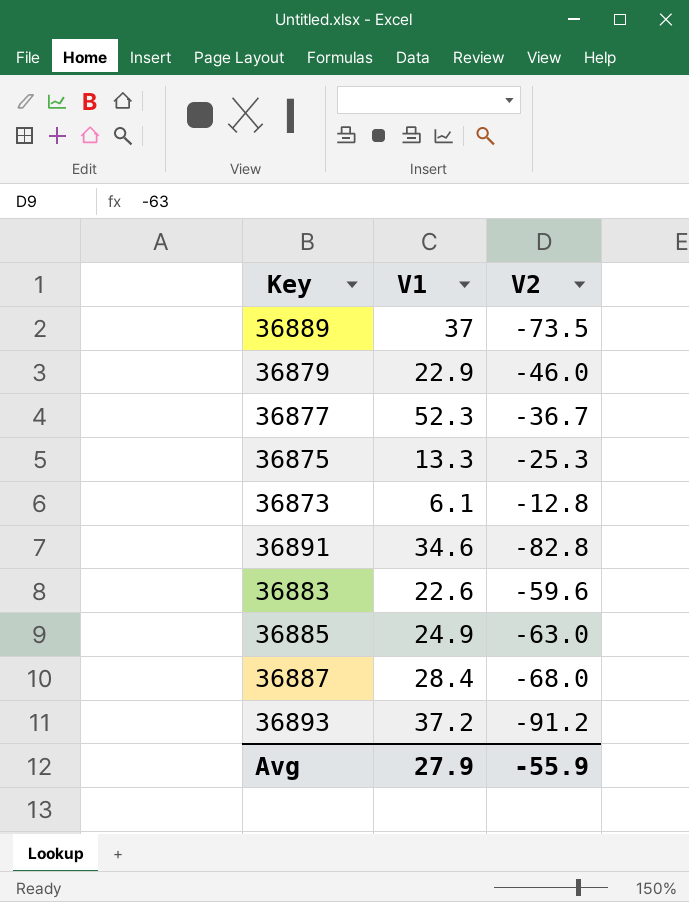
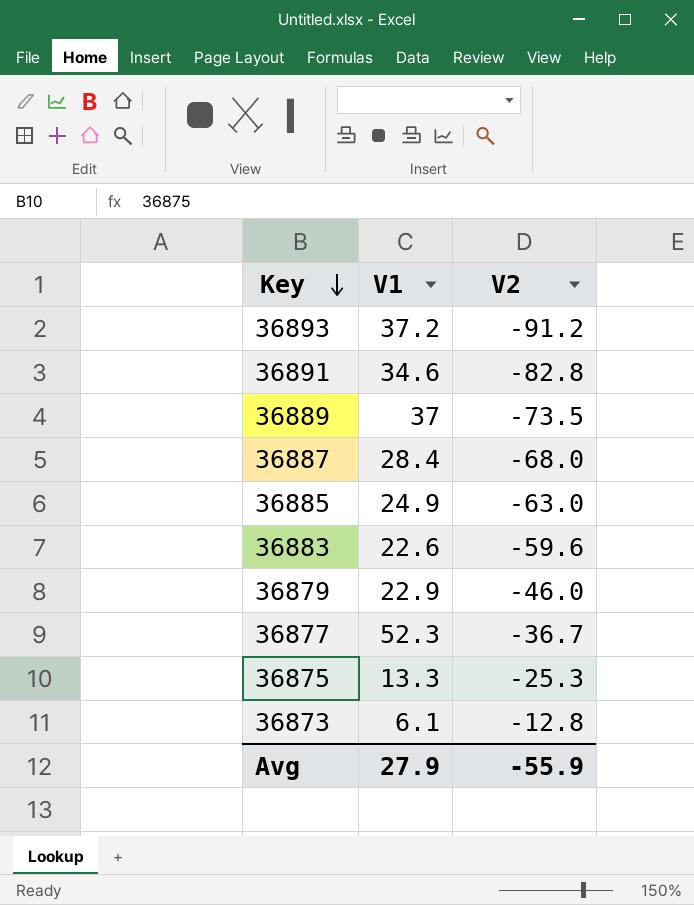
row order: none -> Key descending

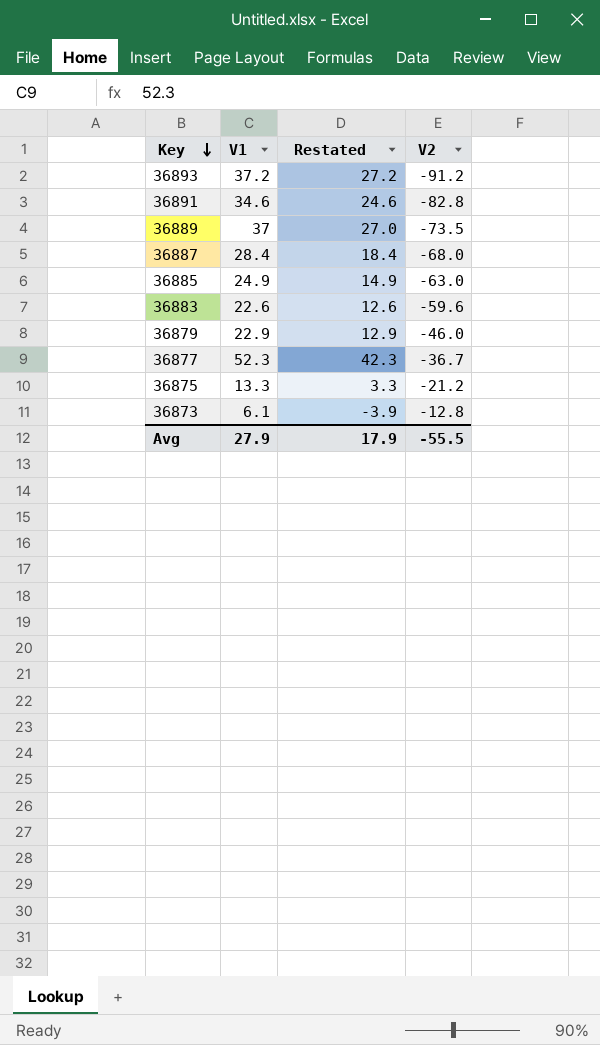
column Restated | formula: none -> [V1] - 10
36875 | V2: -25.3 -> -21.2
Avg | V2: -55.9 -> -55.5

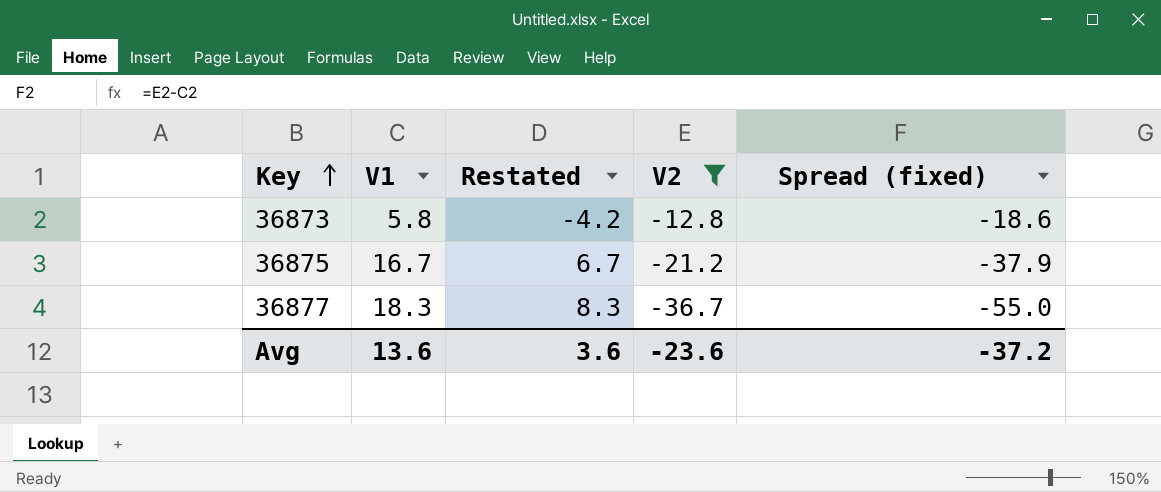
filter: none -> V2 >= -36.7
row order: Key descending -> Key ascending
column Spread (fixed) | formula: none -> [V2] - [V1]
36873 | V1: 6.1 -> 5.8
36873 | Restated: -3.9 -> -4.2
36875 | V1: 13.3 -> 16.7
36875 | Restated: 3.3 -> 6.7
36877 | V1: 52.3 -> 18.3
36877 | Restated: 42.3 -> 8.3
Avg | V1: 27.9 -> 13.6
Avg | Restated: 17.9 -> 3.6
Avg | V2: -55.5 -> -23.6

